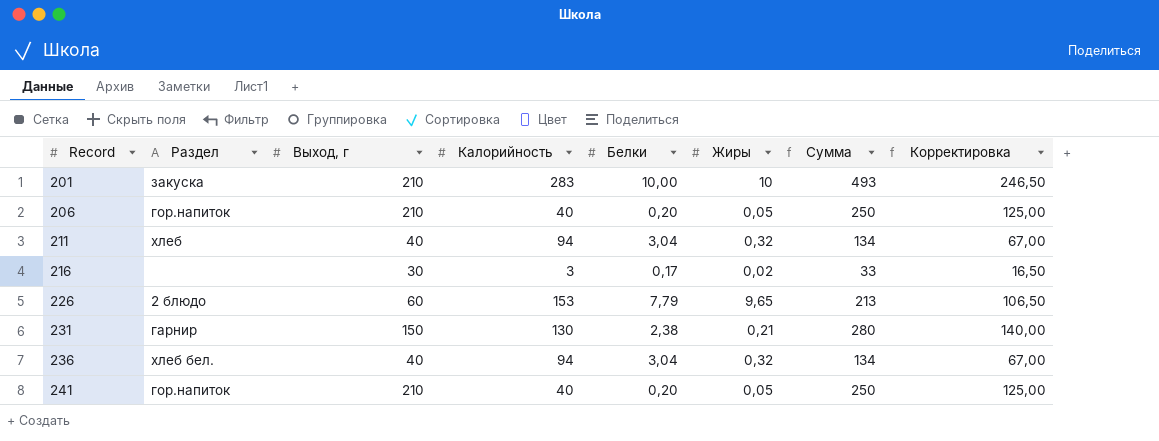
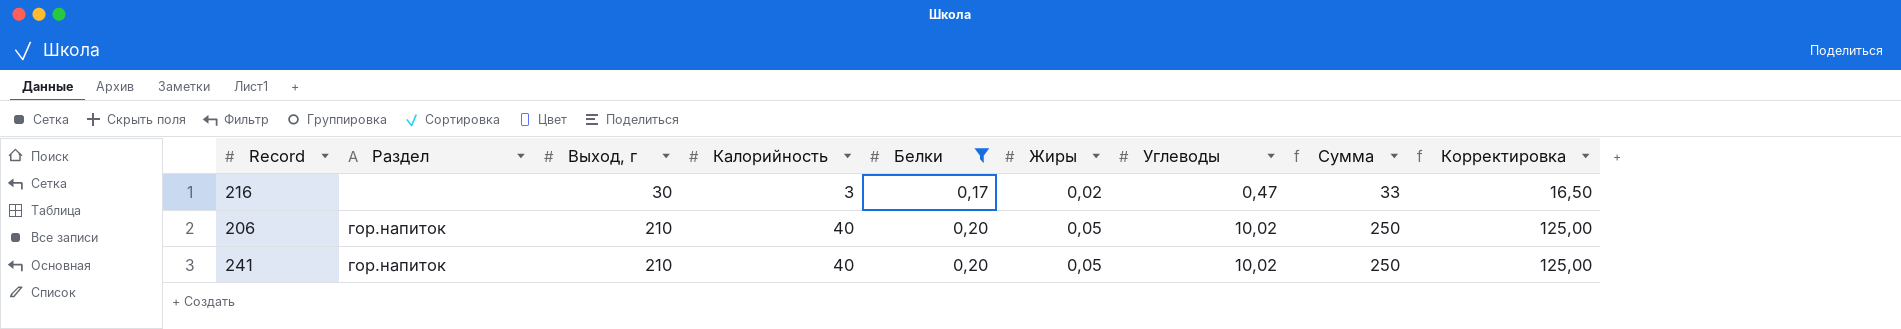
filter: none -> Белки <= 0,20
row order: Record ascending -> Выход, г ascending
column Углеводы | position: none -> 7

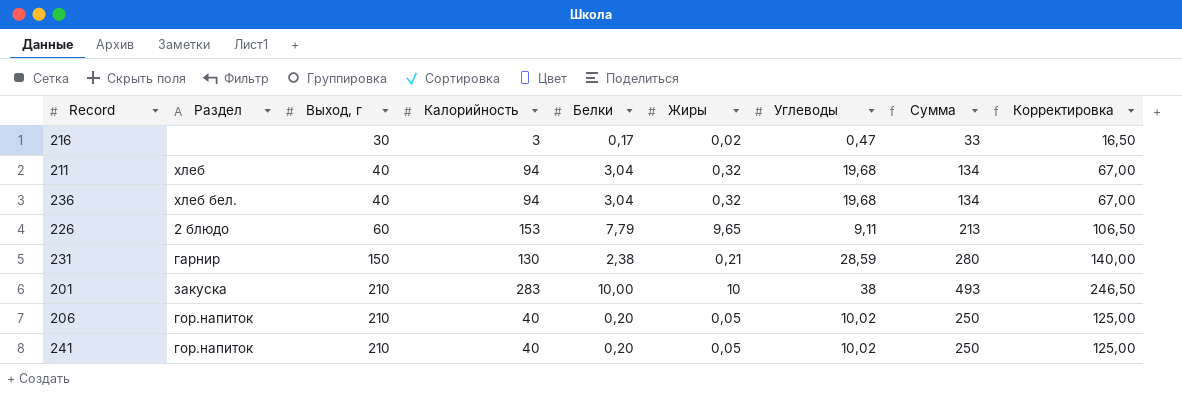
filter: Белки <= 0,20 -> none

